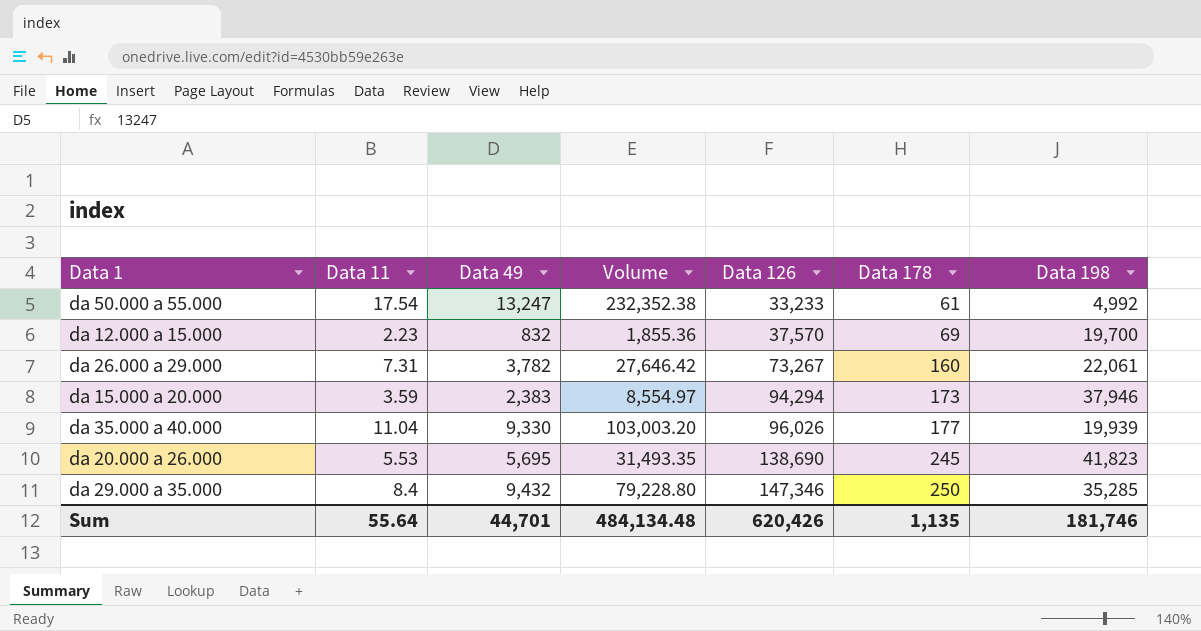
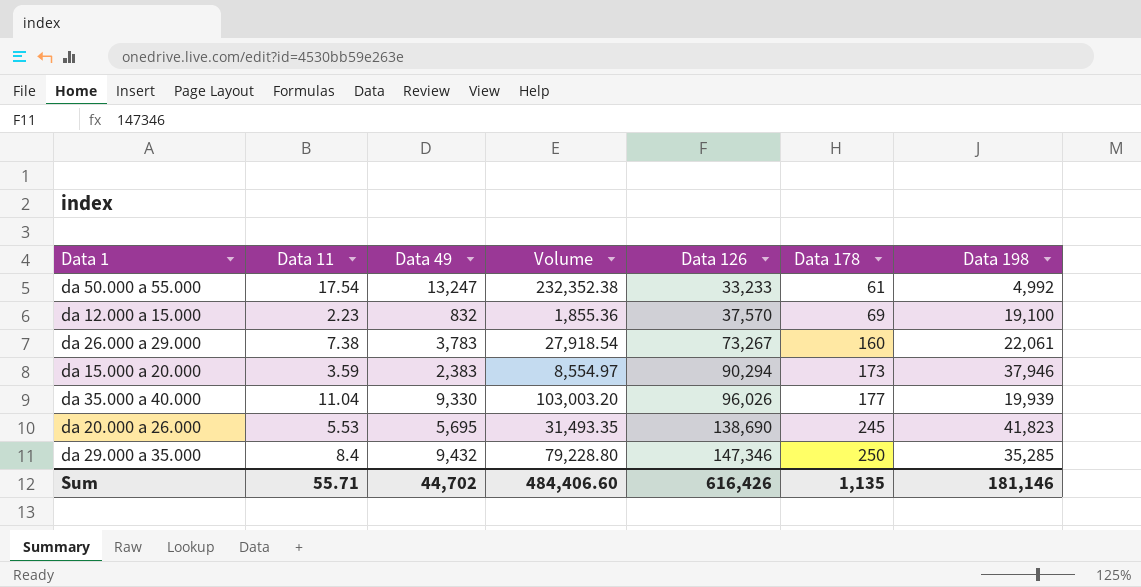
da 12.000 a 15.000 | Data 198: 19,700 -> 19,100
da 26.000 a 29.000 | Data 11: 7.31 -> 7.38
da 26.000 a 29.000 | Data 49: 3,782 -> 3,783
da 26.000 a 29.000 | Volume: 27,646.42 -> 27,918.54
da 15.000 a 20.000 | Data 126: 94,294 -> 90,294
Sum | Data 11: 55.64 -> 55.71
Sum | Data 49: 44,701 -> 44,702
Sum | Volume: 484,134.48 -> 484,406.60
Sum | Data 126: 620,426 -> 616,426
Sum | Data 198: 181,746 -> 181,146

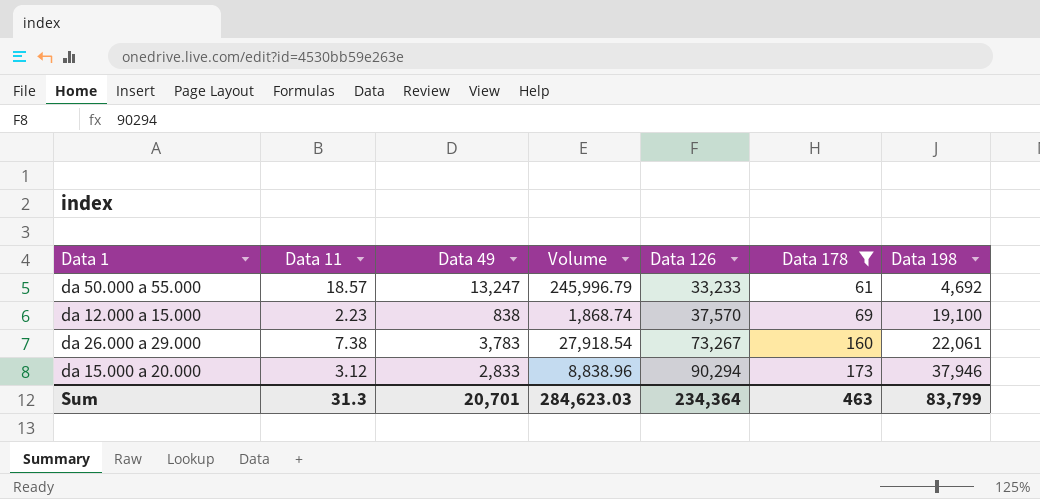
filter: none -> Data 178 <= 173
da 50.000 a 55.000 | Data 11: 17.54 -> 18.57
da 50.000 a 55.000 | Volume: 232,352.38 -> 245,996.79
da 50.000 a 55.000 | Data 198: 4,992 -> 4,692
da 12.000 a 15.000 | Data 49: 832 -> 838
da 12.000 a 15.000 | Volume: 1,855.36 -> 1,868.74
da 15.000 a 20.000 | Data 11: 3.59 -> 3.12
da 15.000 a 20.000 | Data 49: 2,383 -> 2,833
da 15.000 a 20.000 | Volume: 8,554.97 -> 8,838.96
Sum | Data 11: 55.71 -> 31.3
Sum | Data 49: 44,702 -> 20,701
Sum | Volume: 484,406.60 -> 284,623.03
Sum | Data 126: 616,426 -> 234,364
Sum | Data 178: 1,135 -> 463
Sum | Data 198: 181,146 -> 83,799

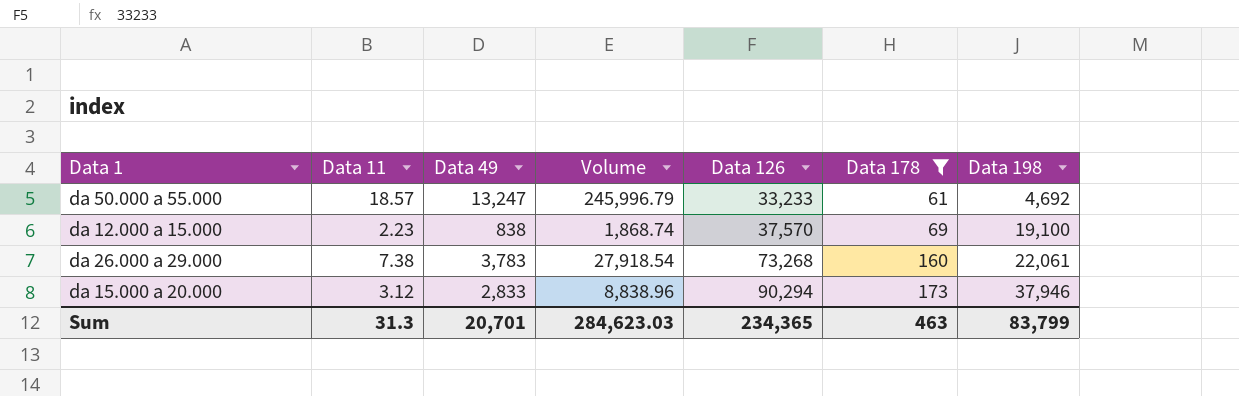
da 26.000 a 29.000 | Data 126: 73,267 -> 73,268
Sum | Data 126: 234,364 -> 234,365

